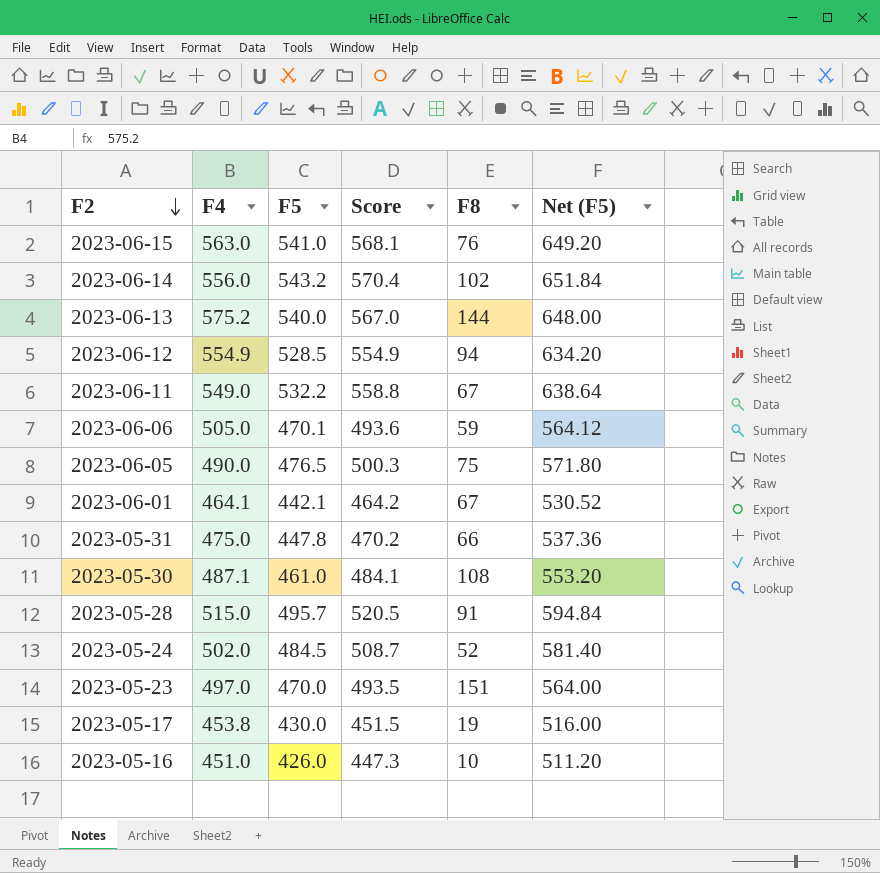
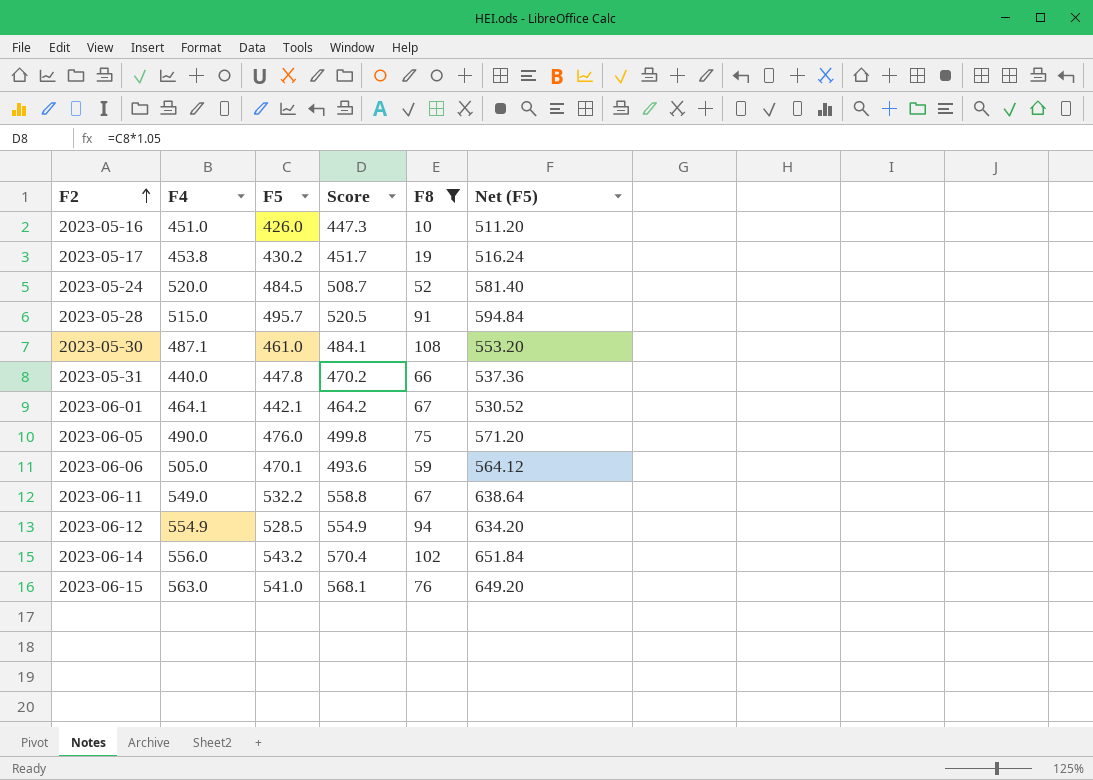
filter: none -> F8 <= 108
row order: F2 descending -> F2 ascending
2023-05-17 | F5: 430.0 -> 430.2
2023-05-17 | Score: 451.5 -> 451.7
2023-05-17 | Net (F5): 516.00 -> 516.24
2023-05-24 | F4: 502.0 -> 520.0
2023-05-31 | F4: 475.0 -> 440.0
2023-06-05 | F5: 476.5 -> 476.0
2023-06-05 | Score: 500.3 -> 499.8
2023-06-05 | Net (F5): 571.80 -> 571.20

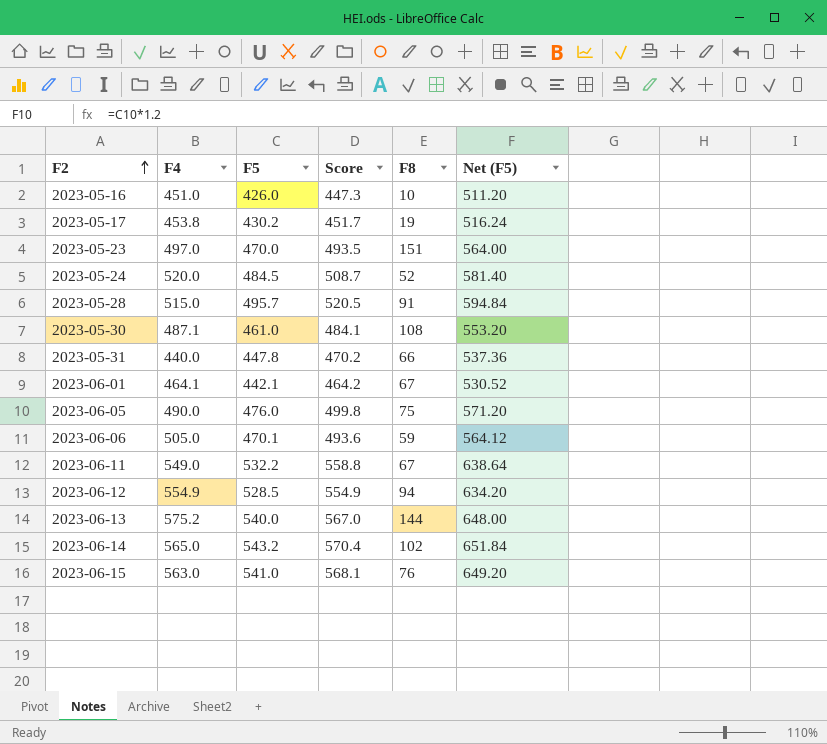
filter: F8 <= 108 -> none
2023-06-14 | F4: 556.0 -> 565.0

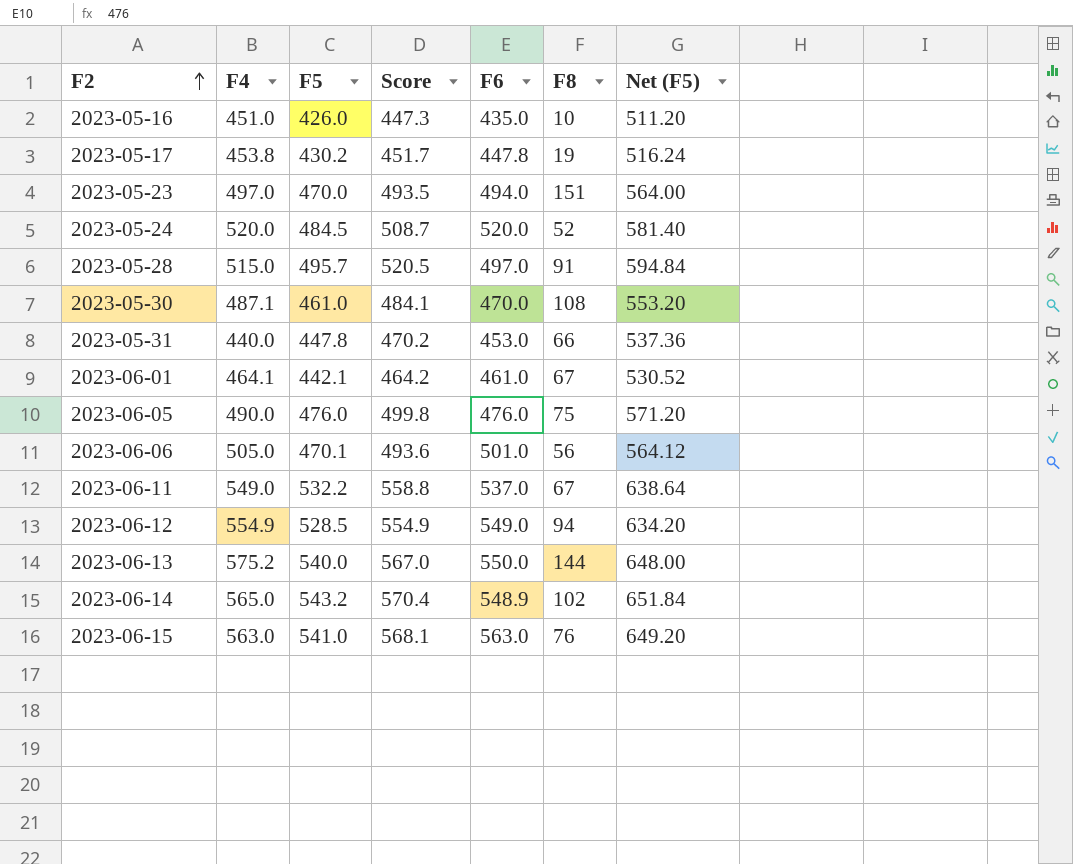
column F6 | position: none -> 5
2023-06-06 | F8: 59 -> 56

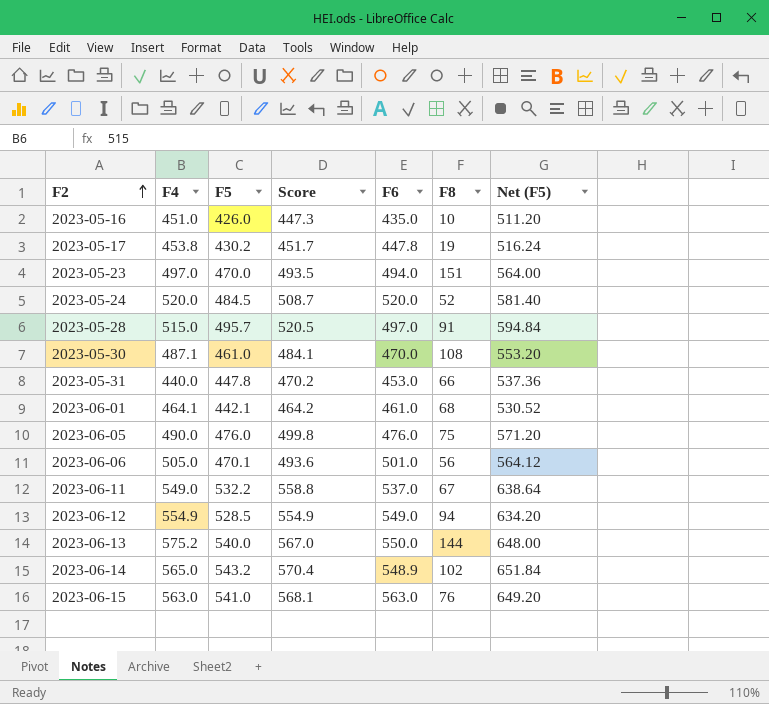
2023-06-01 | F8: 67 -> 68

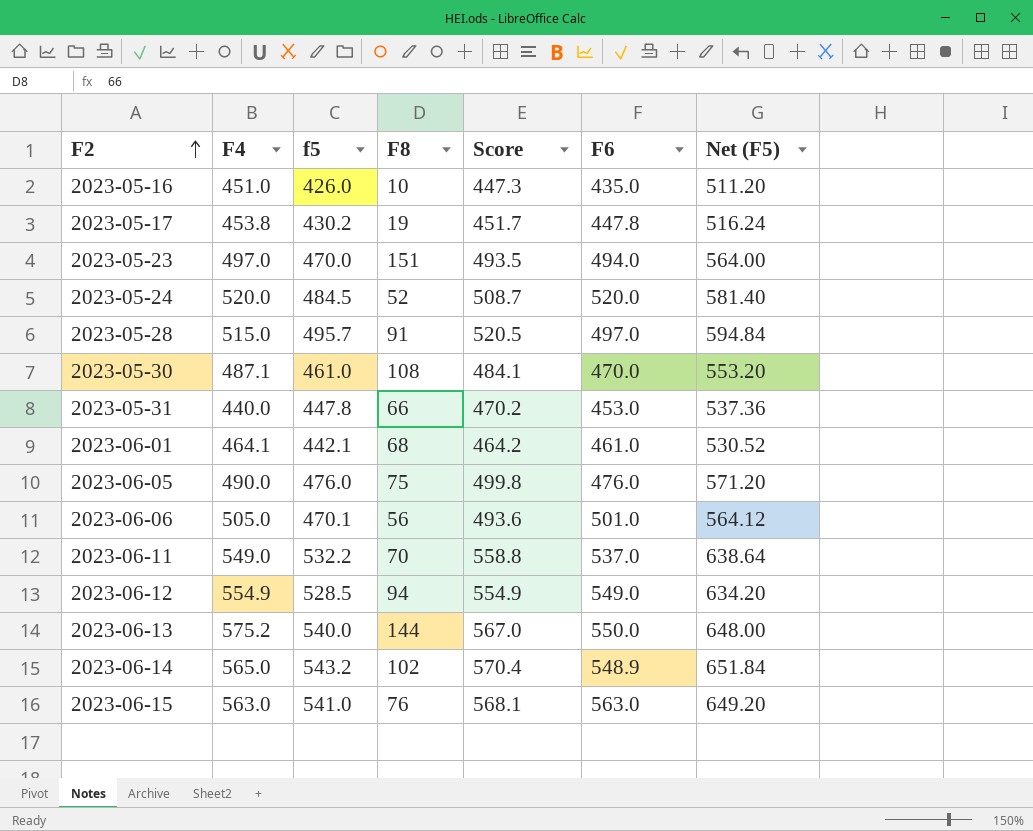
column name: F5 -> f5
column F8 | position: 6 -> 4
2023-06-11 | F8: 67 -> 70

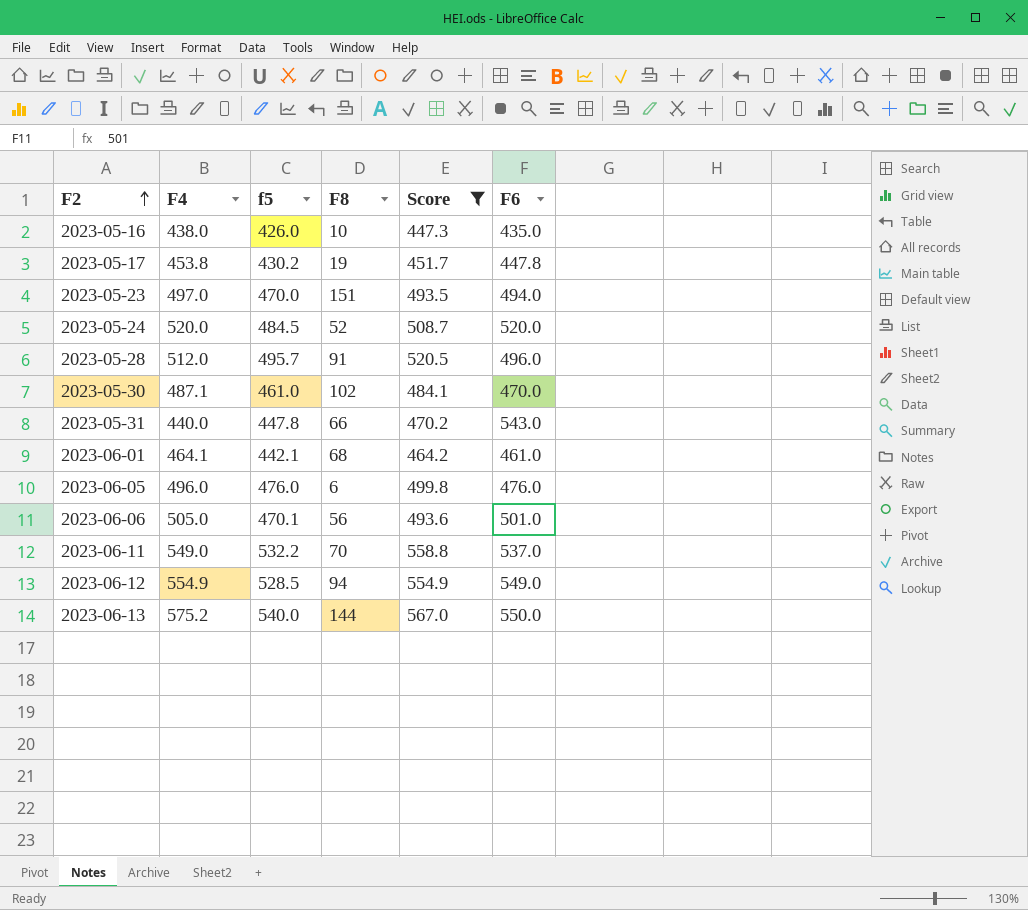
filter: none -> Score <= 567.0
column Net (F5) | formula: [f5] * 1.2 -> none
2023-05-16 | F4: 451.0 -> 438.0
2023-05-28 | F4: 515.0 -> 512.0
2023-05-28 | F6: 497.0 -> 496.0
2023-05-30 | F8: 108 -> 102
2023-05-31 | F6: 453.0 -> 543.0
2023-06-05 | F4: 490.0 -> 496.0
2023-06-05 | F8: 75 -> 6

